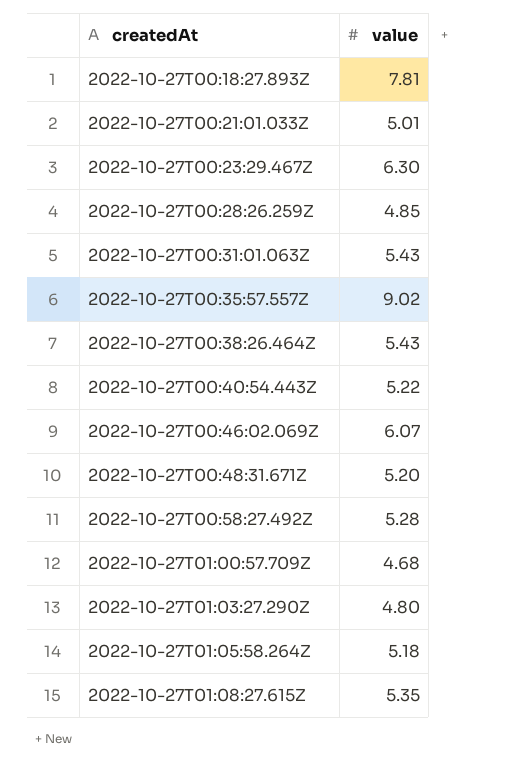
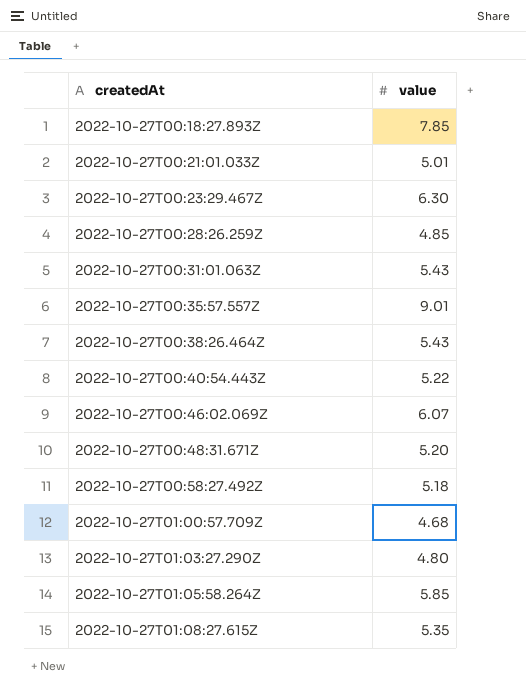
2022-10-27T00:18:27.893Z | value: 7.81 -> 7.85
2022-10-27T00:35:57.557Z | value: 9.02 -> 9.01
2022-10-27T00:58:27.492Z | value: 5.28 -> 5.18
2022-10-27T01:05:58.264Z | value: 5.18 -> 5.85

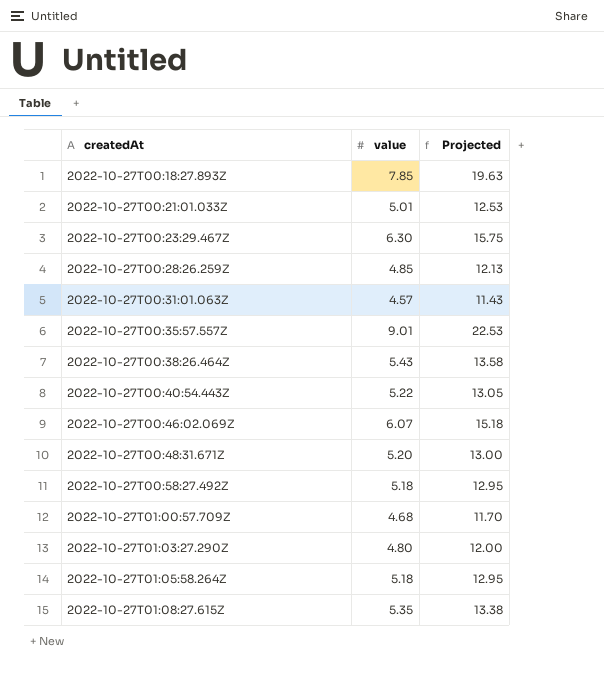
column Projected | formula: none -> [value] * 2.5
2022-10-27T00:31:01.063Z | value: 5.43 -> 4.57
2022-10-27T01:05:58.264Z | value: 5.85 -> 5.18

